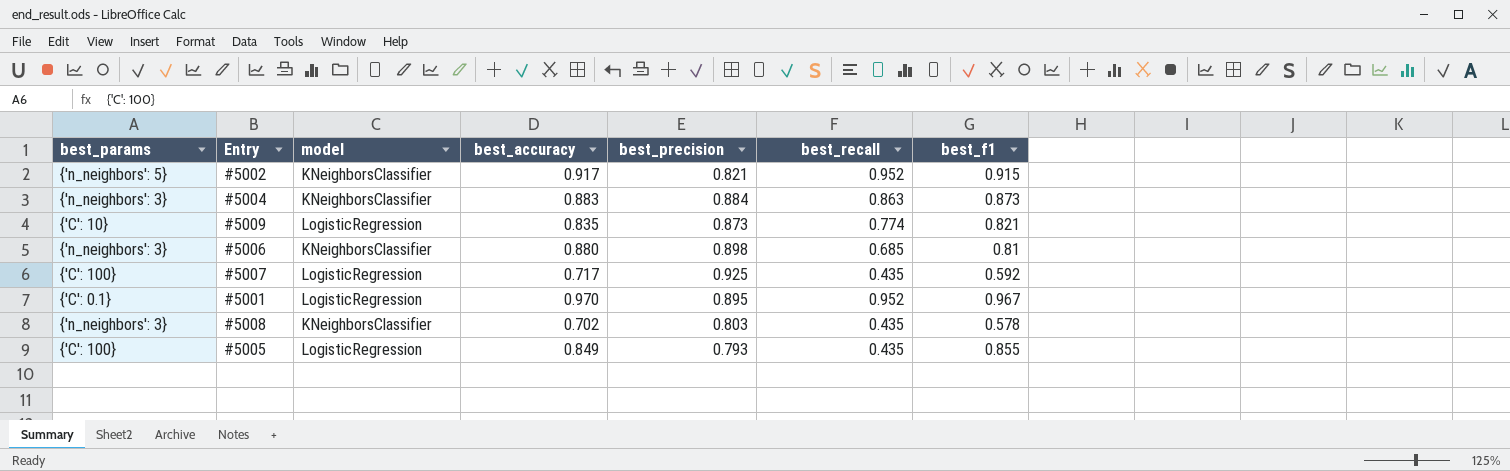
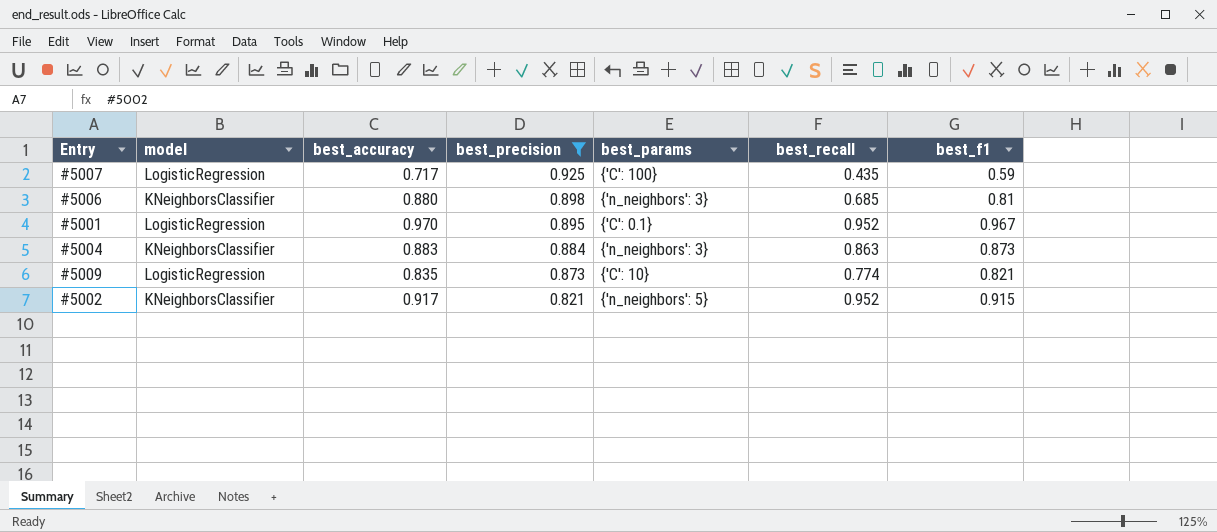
filter: none -> best_precision >= 0.821
row order: none -> best_precision descending
column best_params | position: 1 -> 5
#5007 | best_f1: 0.592 -> 0.59

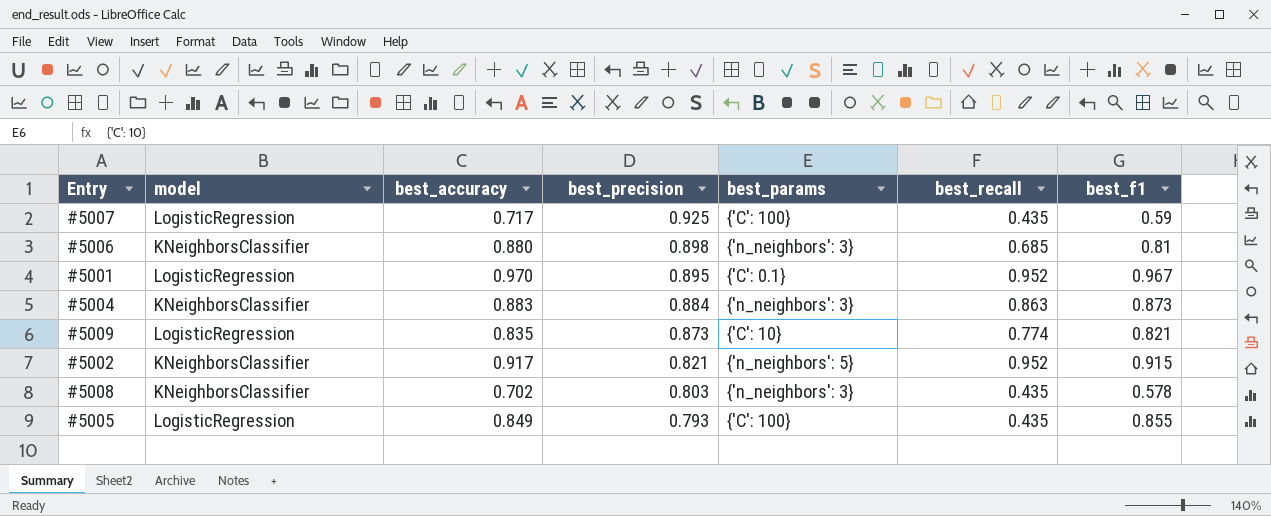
filter: best_precision >= 0.821 -> none

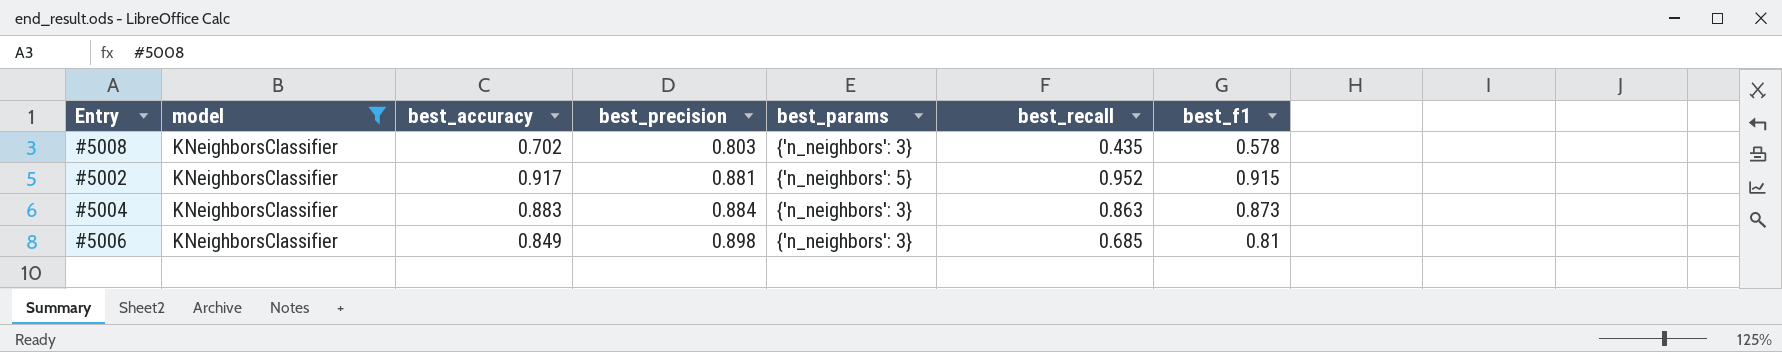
filter: none -> model = KNeighborsClassifier
row order: best_precision descending -> best_precision ascending
#5002 | best_precision: 0.821 -> 0.881
#5006 | best_accuracy: 0.880 -> 0.849

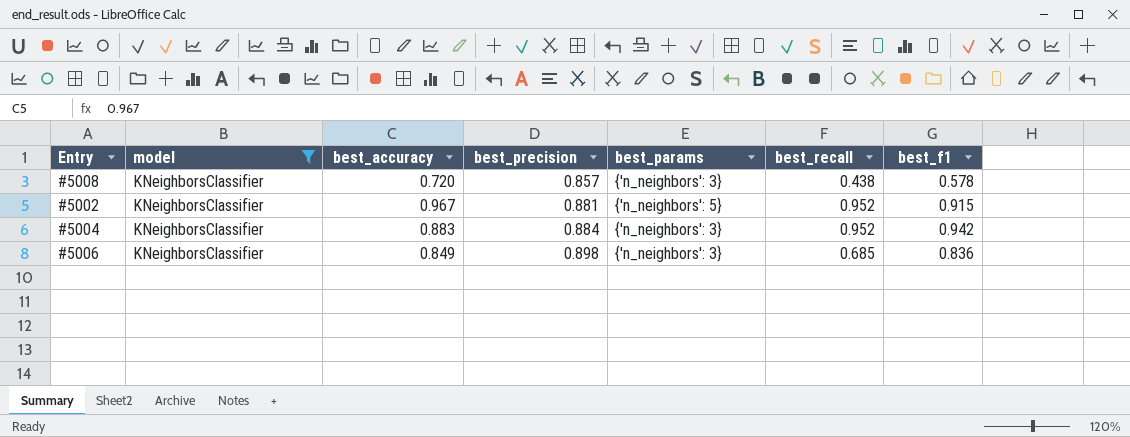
#5008 | best_accuracy: 0.702 -> 0.720
#5008 | best_precision: 0.803 -> 0.857
#5008 | best_recall: 0.435 -> 0.438
#5002 | best_accuracy: 0.917 -> 0.967
#5004 | best_recall: 0.863 -> 0.952
#5004 | best_f1: 0.873 -> 0.942
#5006 | best_f1: 0.81 -> 0.836

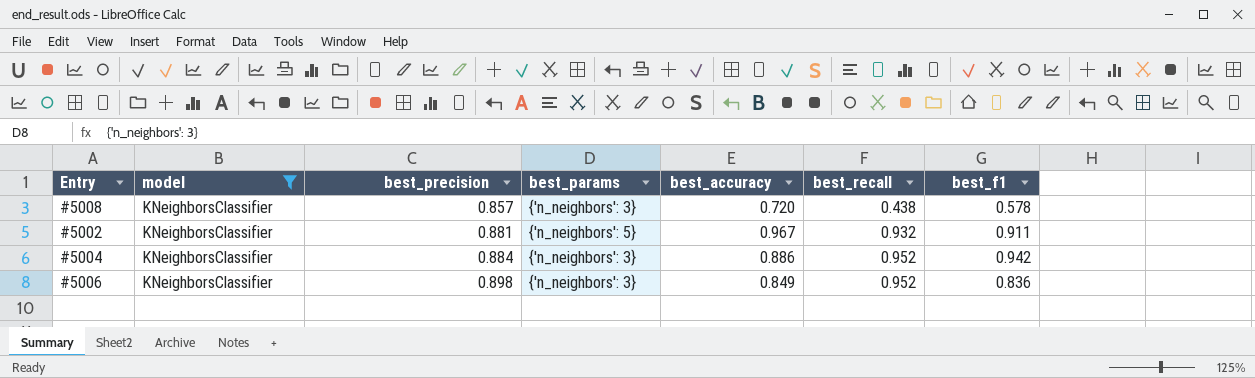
column best_accuracy | position: 3 -> 5
#5002 | best_recall: 0.952 -> 0.932
#5002 | best_f1: 0.915 -> 0.911
#5004 | best_accuracy: 0.883 -> 0.886
#5006 | best_recall: 0.685 -> 0.952

